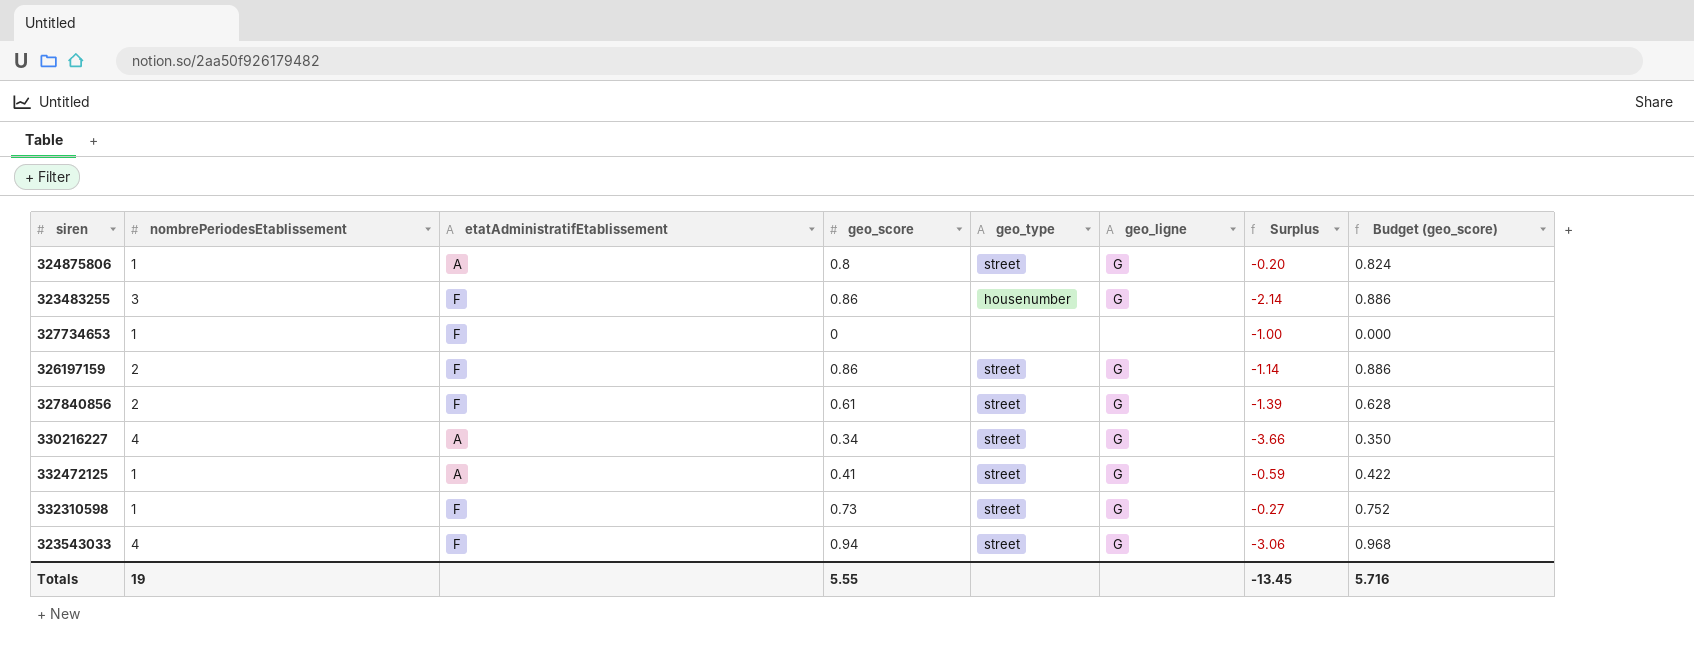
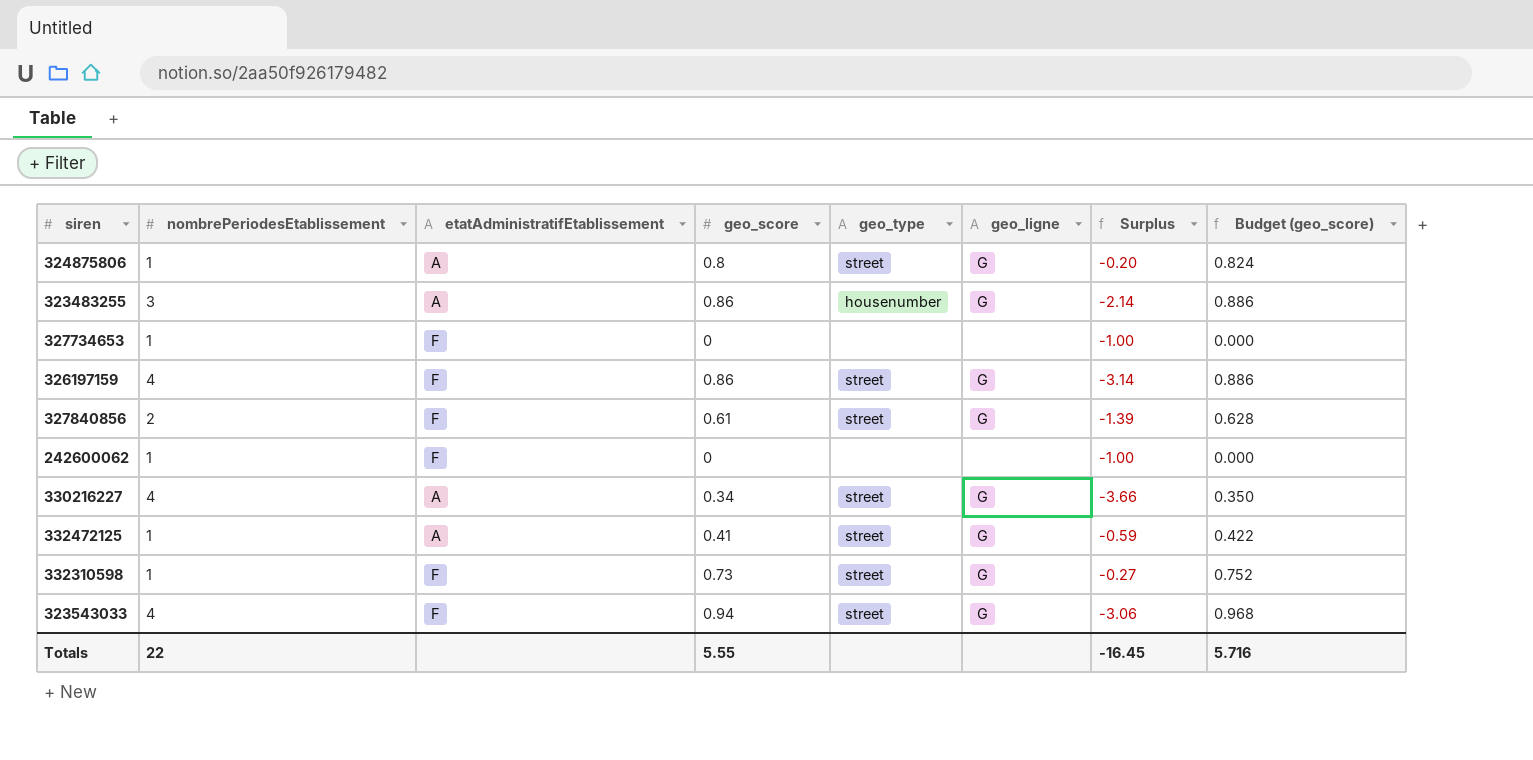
323483255 | etatAdministratifEtablissement: F -> A
326197159 | nombrePeriodesEtablissement: 2 -> 4
326197159 | Surplus: -1.14 -> -3.14
row 242600062: none -> 1 | F | 0 | none | none | -1.00 | 0.000
Totals | nombrePeriodesEtablissement: 19 -> 22
Totals | Surplus: -13.45 -> -16.45

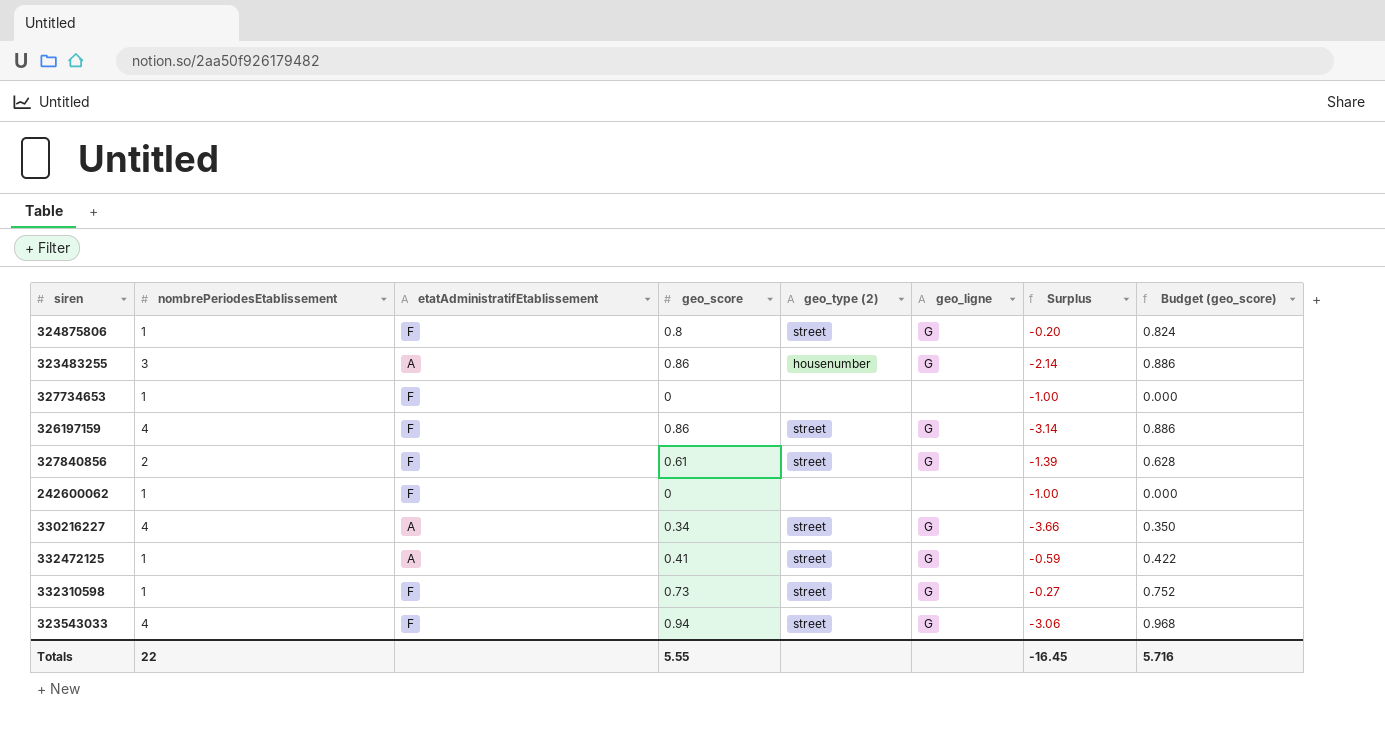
column name: geo_type -> geo_type (2)
324875806 | etatAdministratifEtablissement: A -> F

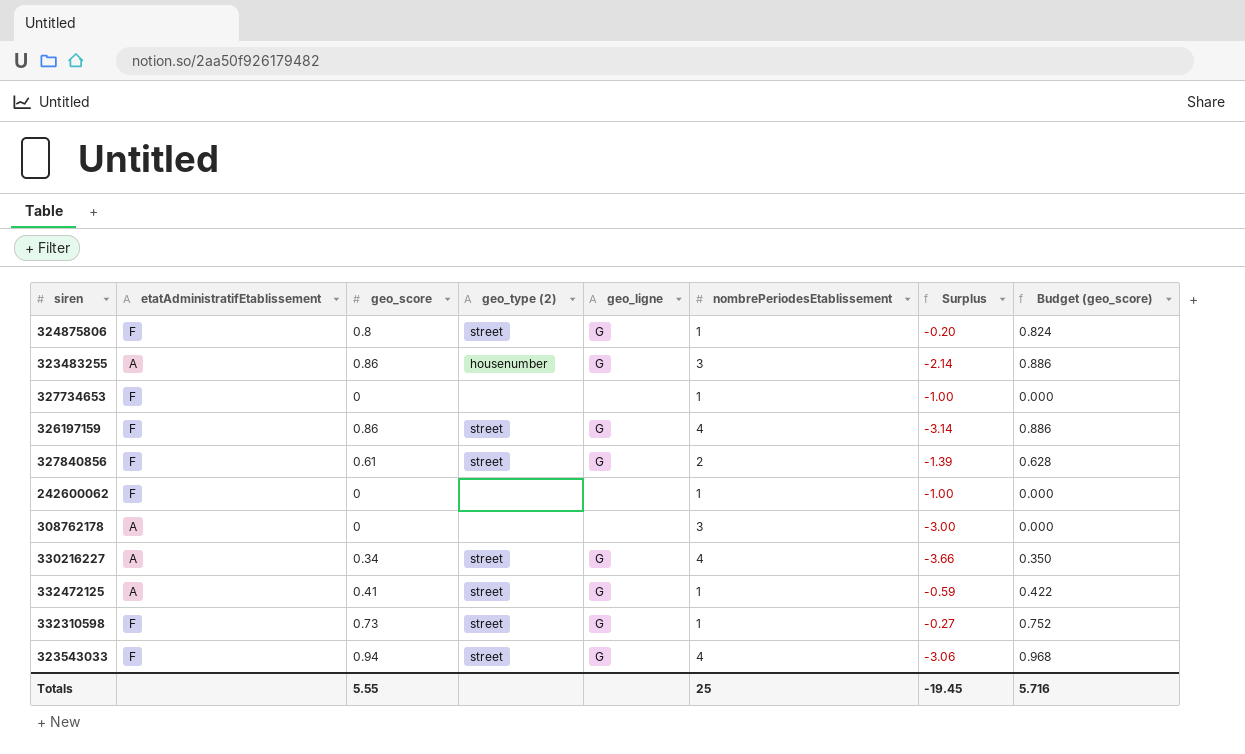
column nombrePeriodesEtablissement | position: 2 -> 6
row 308762178: none -> A | 0 | none | none | 3 | -3.00 | 0.000
Totals | nombrePeriodesEtablissement: 22 -> 25
Totals | Surplus: -16.45 -> -19.45

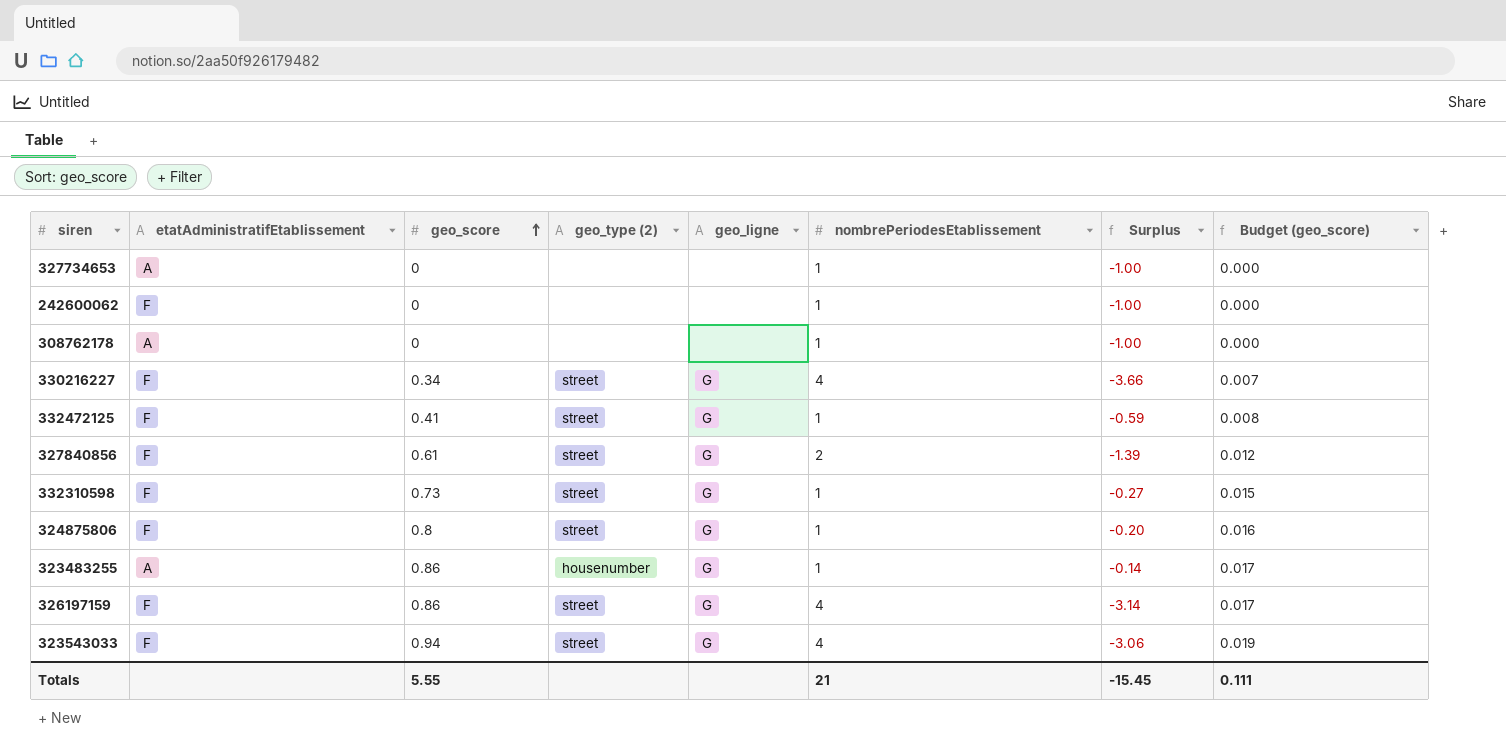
row order: none -> geo_score ascending
column Budget (geo_score) | formula: [geo_score] * 1.03 -> [geo_score] * 0.02
327734653 | etatAdministratifEtablissement: F -> A
308762178 | nombrePeriodesEtablissement: 3 -> 1
308762178 | Surplus: -3.00 -> -1.00
330216227 | etatAdministratifEtablissement: A -> F
332472125 | etatAdministratifEtablissement: A -> F
323483255 | nombrePeriodesEtablissement: 3 -> 1
323483255 | Surplus: -2.14 -> -0.14
Totals | nombrePeriodesEtablissement: 25 -> 21
Totals | Surplus: -19.45 -> -15.45
Totals | Budget (geo_score): 5.716 -> 0.111

